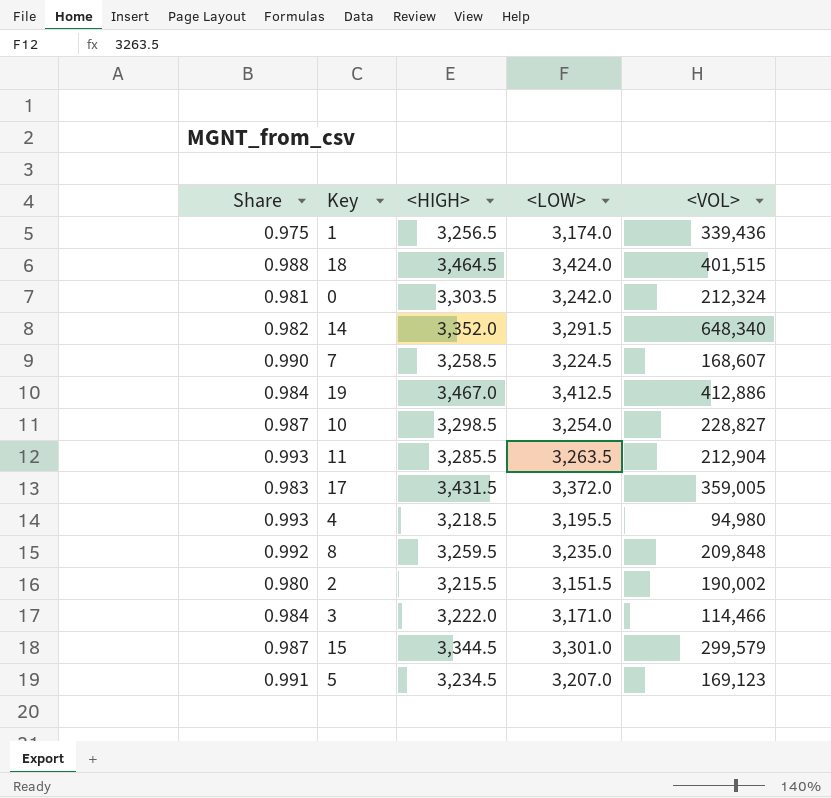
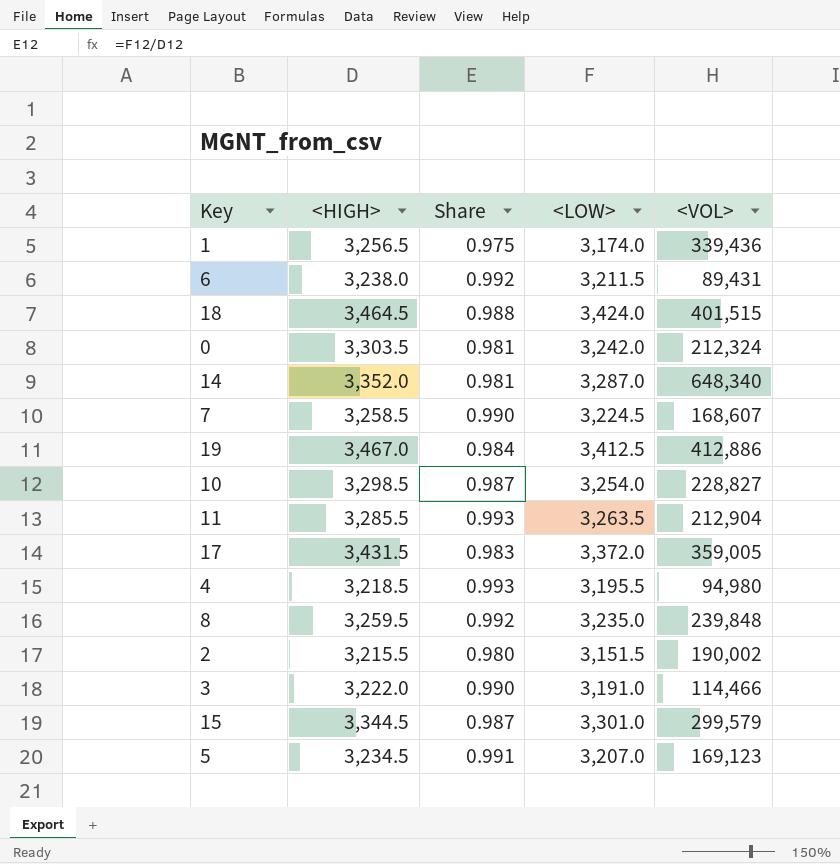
column Share | position: 1 -> 3
row 6: none -> 3,238.0 | 0.992 | 3,211.5 | 89,431
14 | Share: 0.982 -> 0.981
14 | <LOW>: 3,291.5 -> 3,287.0
8 | <VOL>: 209,848 -> 239,848
3 | Share: 0.984 -> 0.990
3 | <LOW>: 3,171.0 -> 3,191.0

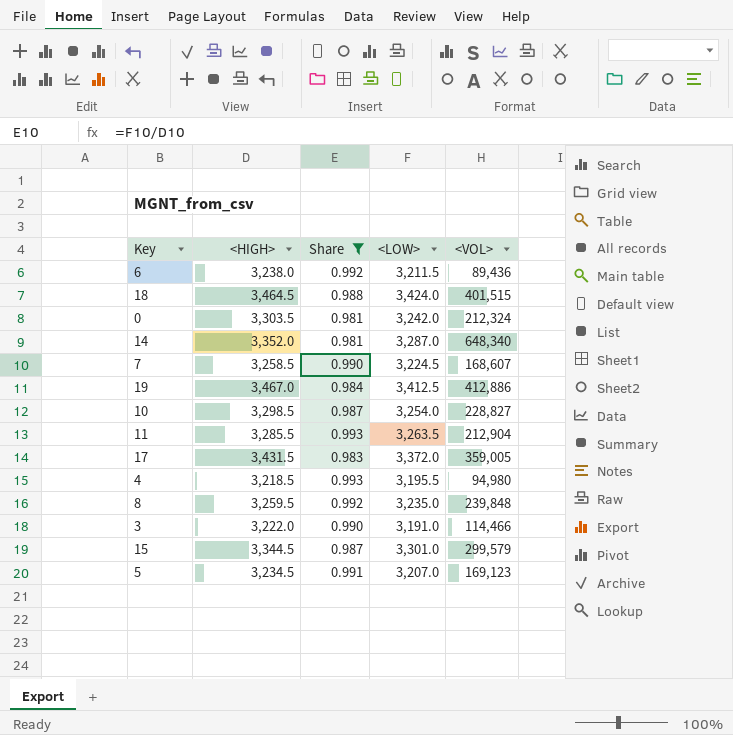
filter: none -> Share >= 0.981
6 | <VOL>: 89,431 -> 89,436

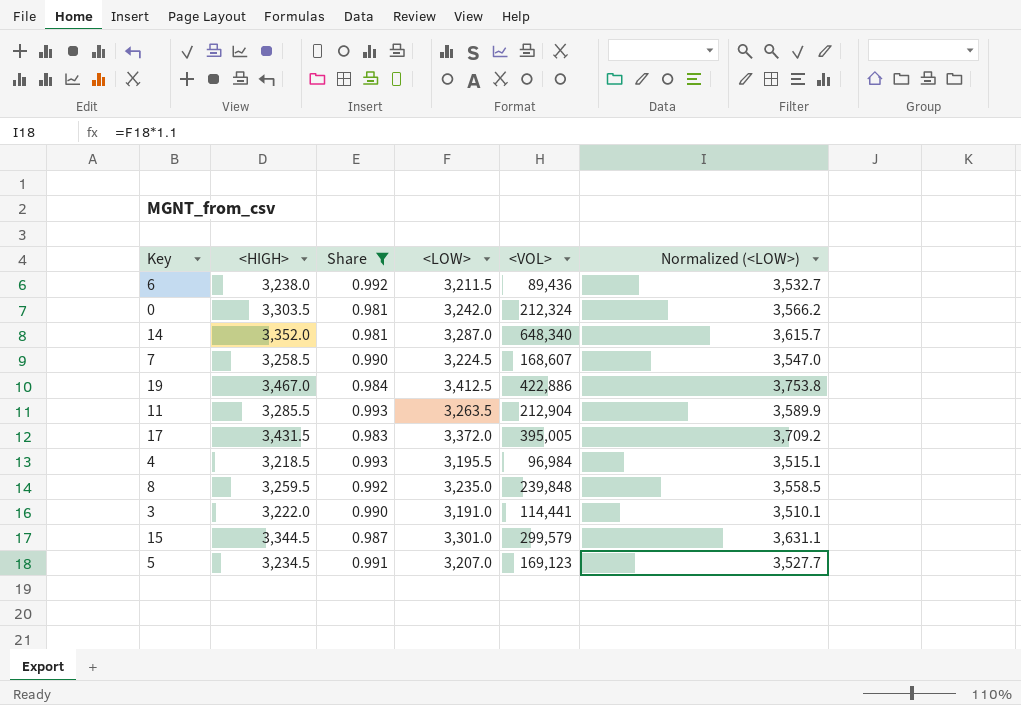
column Normalized (<LOW>) | formula: none -> [<LOW>] * 1.1
row 18: 3,464.5 | 0.988 | 3,424.0 | 401,515 -> none
row 10: 3,298.5 | 0.987 | 3,254.0 | 228,827 -> none
19 | <VOL>: 412,886 -> 422,886
17 | <VOL>: 359,005 -> 395,005
4 | <VOL>: 94,980 -> 96,984
3 | <VOL>: 114,466 -> 114,441

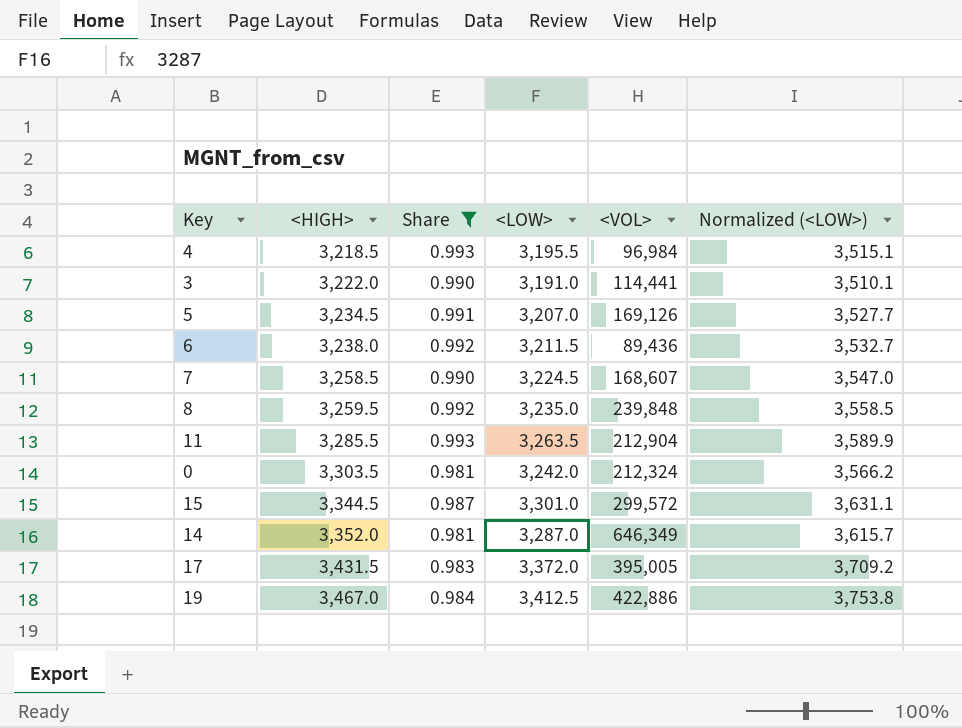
row order: none -> <HIGH> ascending
5 | <VOL>: 169,123 -> 169,126
15 | <VOL>: 299,579 -> 299,572
14 | <VOL>: 648,340 -> 646,349

